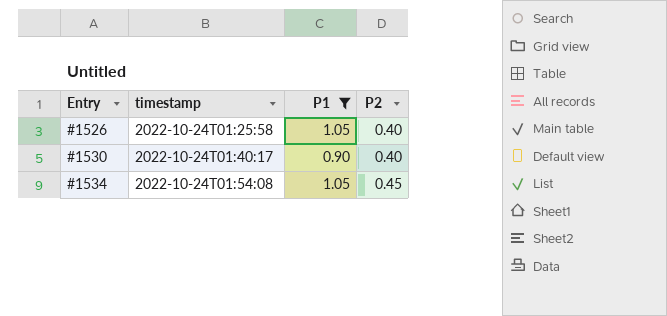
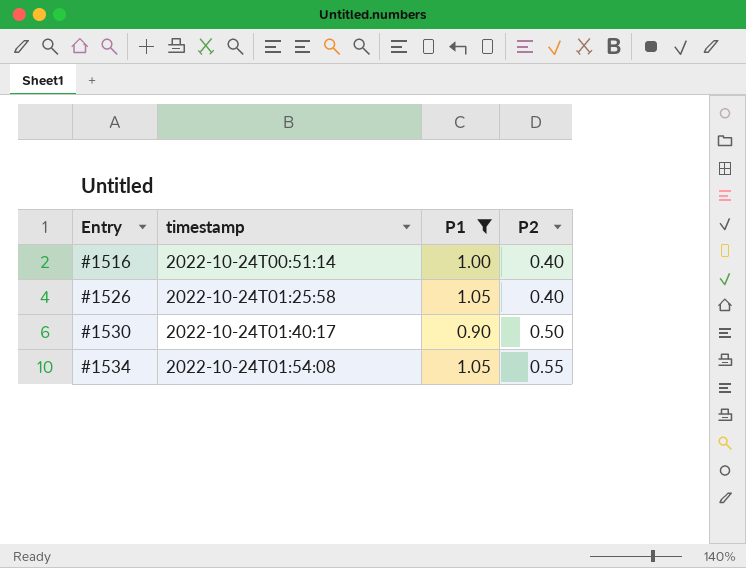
row #1516: none -> 2022-10-24T00:51:14 | 1.00 | 0.40
#1530 | P2: 0.40 -> 0.50
#1534 | P2: 0.45 -> 0.55

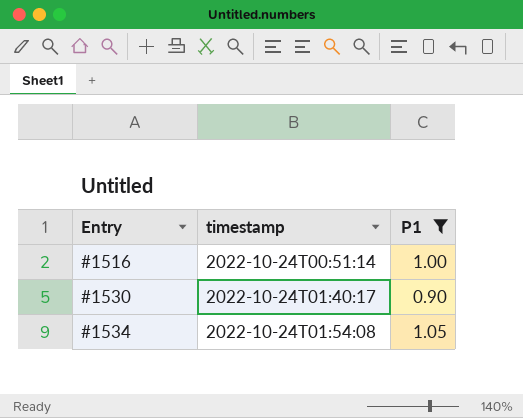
column P2 | position: 4 -> none
row #1526: 2022-10-24T01:25:58 | 1.05 | 0.40 -> none

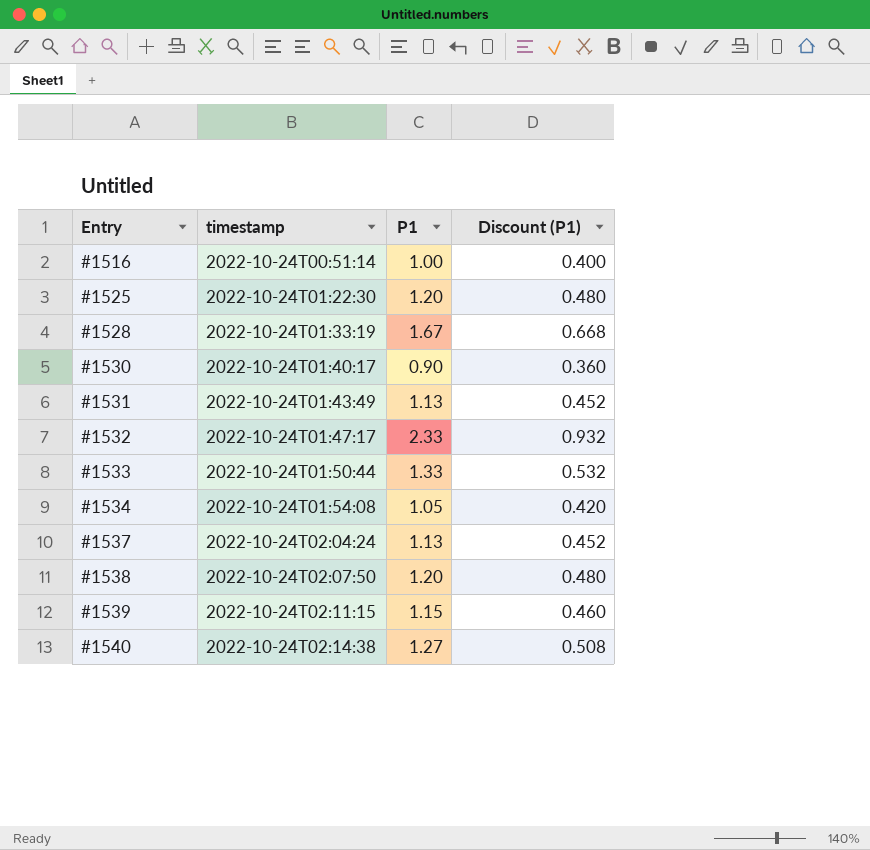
filter: P1 <= 1.05 -> none
column Discount (P1) | formula: none -> [P1] * 0.4

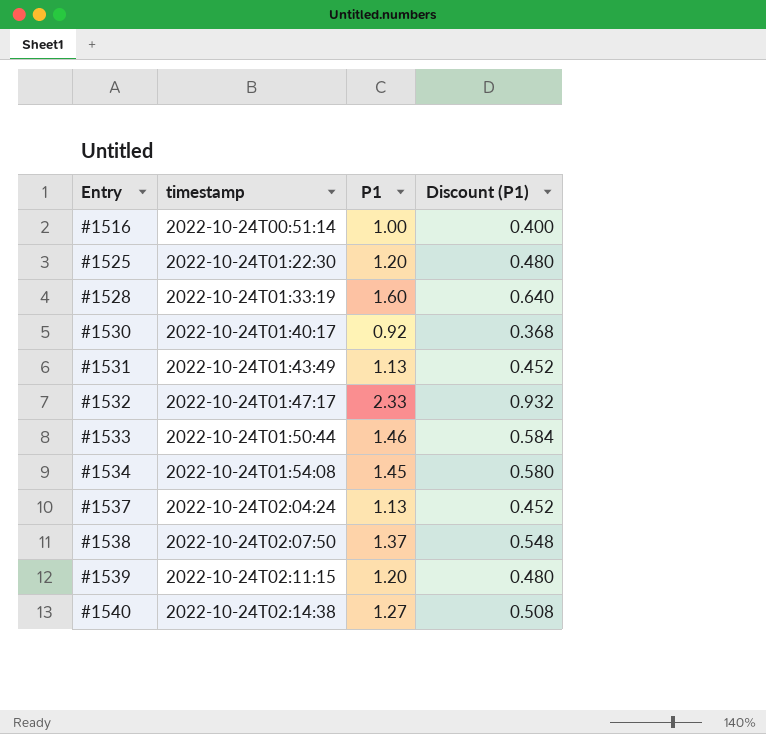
#1528 | P1: 1.67 -> 1.60
#1528 | Discount (P1): 0.668 -> 0.640
#1530 | P1: 0.90 -> 0.92
#1530 | Discount (P1): 0.360 -> 0.368
#1533 | P1: 1.33 -> 1.46
#1533 | Discount (P1): 0.532 -> 0.584
#1534 | P1: 1.05 -> 1.45
#1534 | Discount (P1): 0.420 -> 0.580
#1538 | P1: 1.20 -> 1.37
#1538 | Discount (P1): 0.480 -> 0.548
#1539 | P1: 1.15 -> 1.20
#1539 | Discount (P1): 0.460 -> 0.480

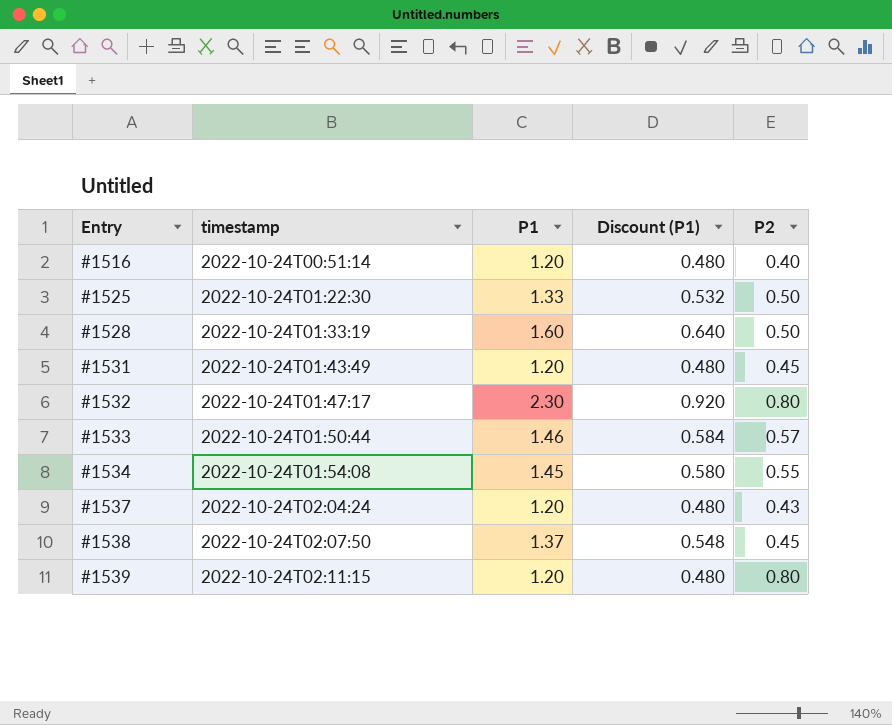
column P2 | position: none -> 5
row #1530: 2022-10-24T01:40:17 | 0.92 | 0.368 -> none
row #1540: 2022-10-24T02:14:38 | 1.27 | 0.508 -> none
#1516 | P1: 1.00 -> 1.20
#1516 | Discount (P1): 0.400 -> 0.480
#1525 | P1: 1.20 -> 1.33
#1525 | Discount (P1): 0.480 -> 0.532
#1531 | P1: 1.13 -> 1.20
#1531 | Discount (P1): 0.452 -> 0.480
#1532 | P1: 2.33 -> 2.30
#1532 | Discount (P1): 0.932 -> 0.920
#1537 | P1: 1.13 -> 1.20
#1537 | Discount (P1): 0.452 -> 0.480

